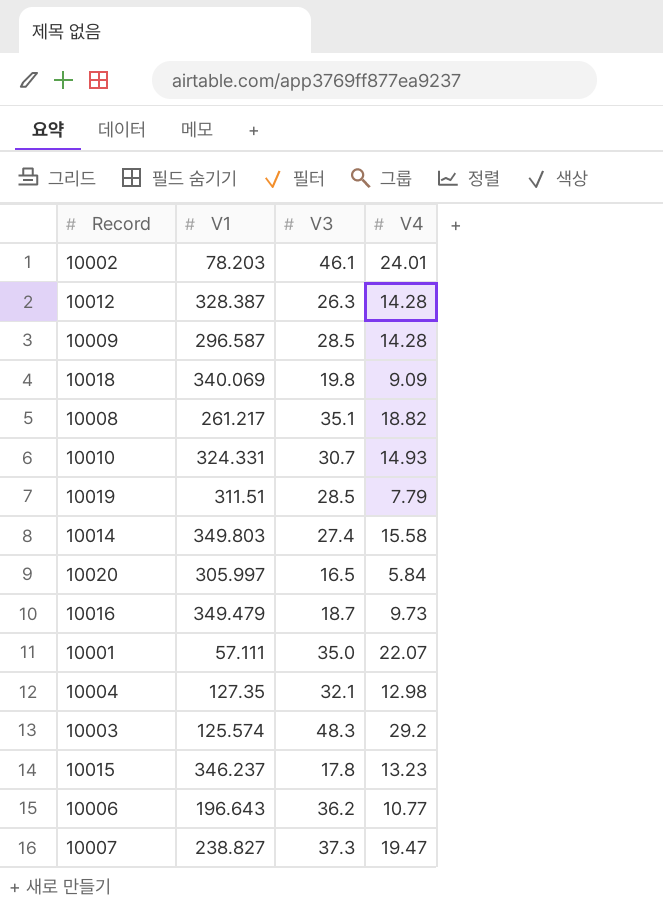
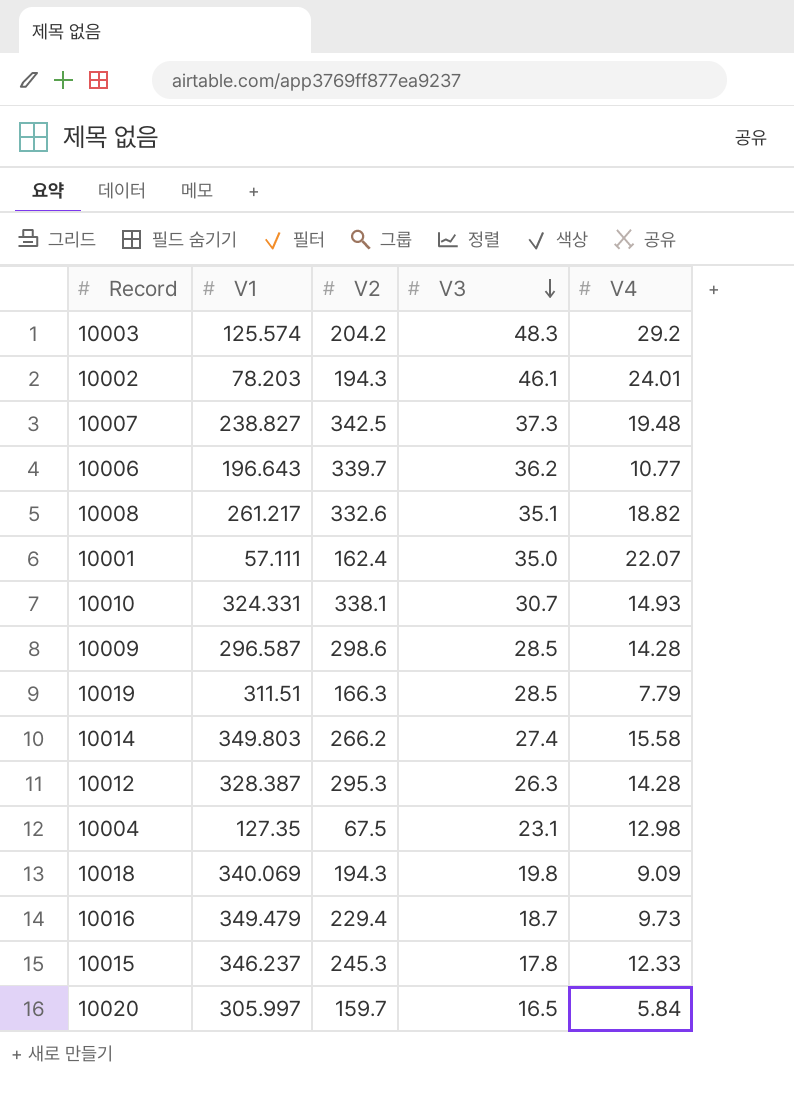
row order: none -> V3 descending
column V2 | position: none -> 3
10007 | V4: 19.47 -> 19.48
10004 | V3: 32.1 -> 23.1
10015 | V4: 13.23 -> 12.33

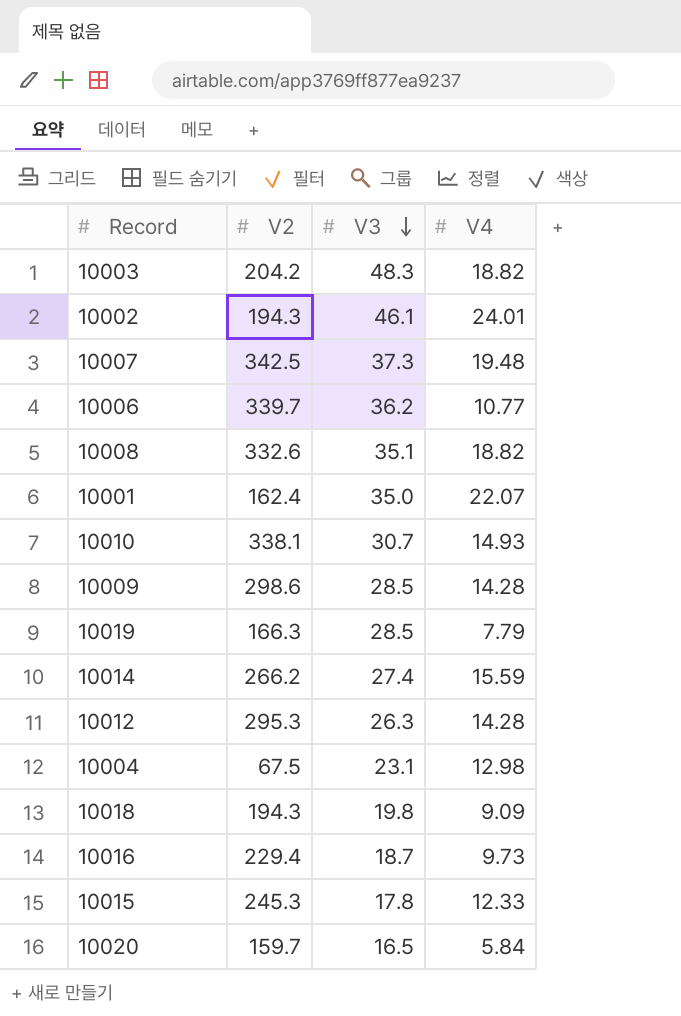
column V1 | position: 2 -> none
10003 | V4: 29.2 -> 18.82
10014 | V4: 15.58 -> 15.59

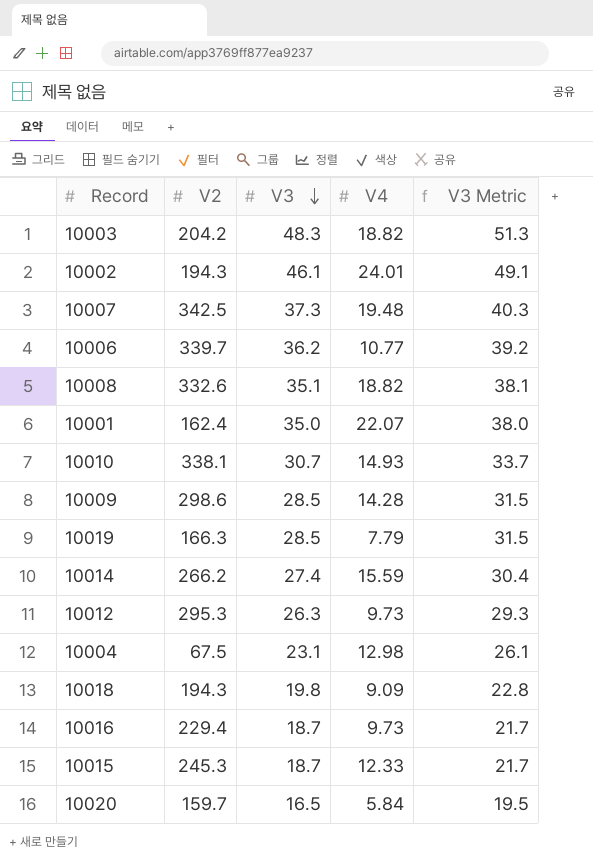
column V3 Metric | formula: none -> [V3] + 3
10012 | V4: 14.28 -> 9.73
10015 | V3: 17.8 -> 18.7

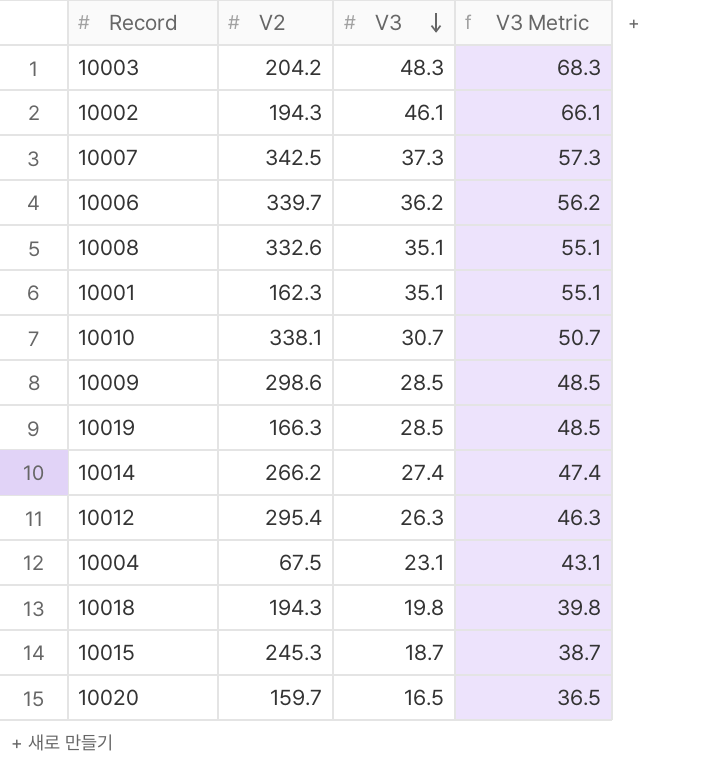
column V4 | position: 4 -> none
column V3 Metric | formula: [V3] + 3 -> [V3] + 20
row 10016: 229.4 | 18.7 | 9.73 | 21.7 -> none
10001 | V2: 162.4 -> 162.3
10001 | V3: 35.0 -> 35.1
10012 | V2: 295.3 -> 295.4

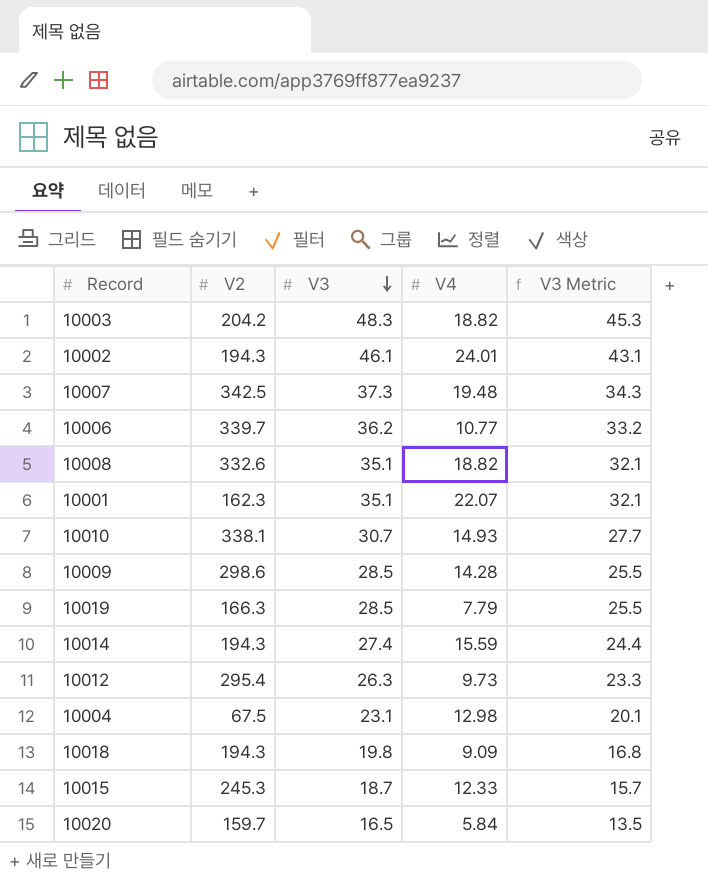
column V4 | position: none -> 4
column V3 Metric | formula: [V3] + 20 -> [V3] - 3
10014 | V2: 266.2 -> 194.3

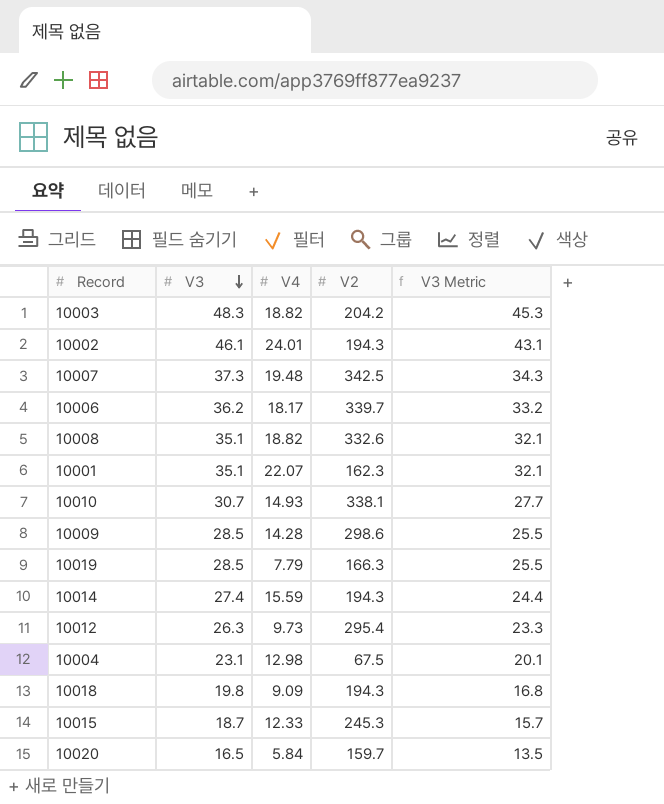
column V2 | position: 2 -> 4
10006 | V4: 10.77 -> 18.17

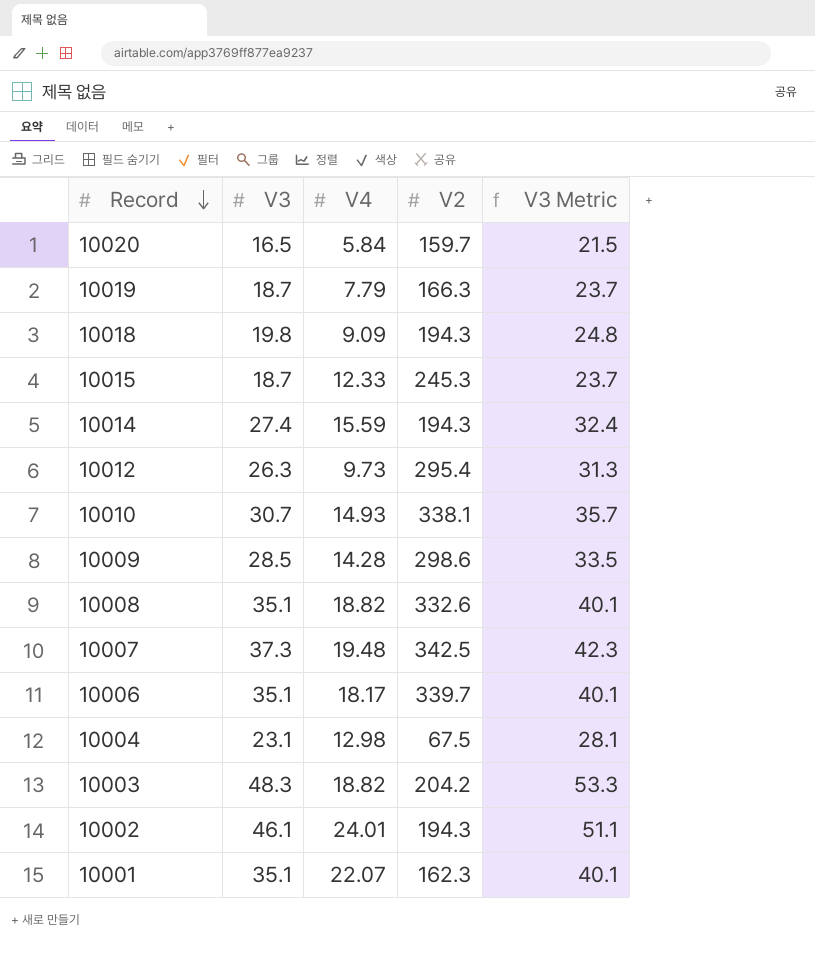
row order: V3 descending -> Record descending
column V3 Metric | formula: [V3] - 3 -> [V3] + 5
10019 | V3: 28.5 -> 18.7
10006 | V3: 36.2 -> 35.1

